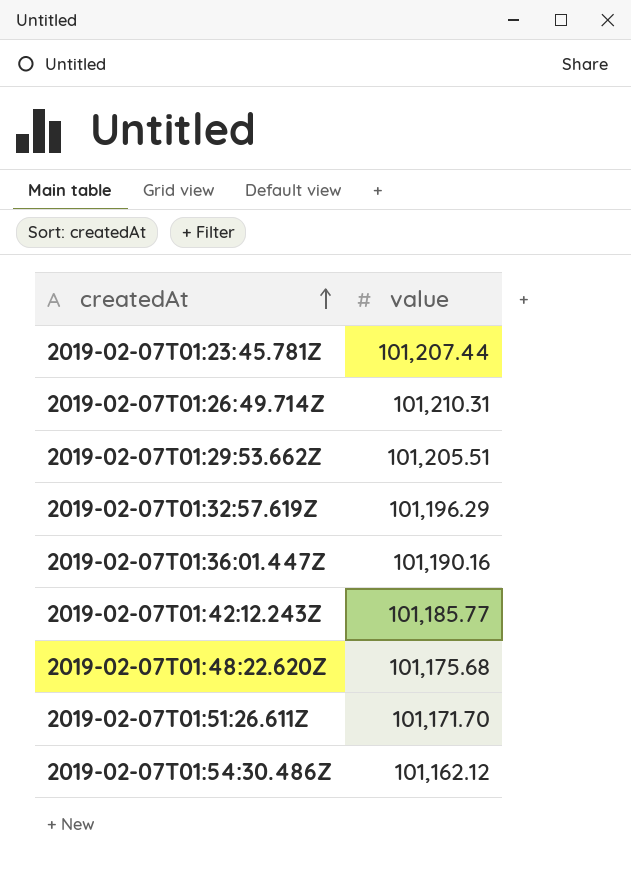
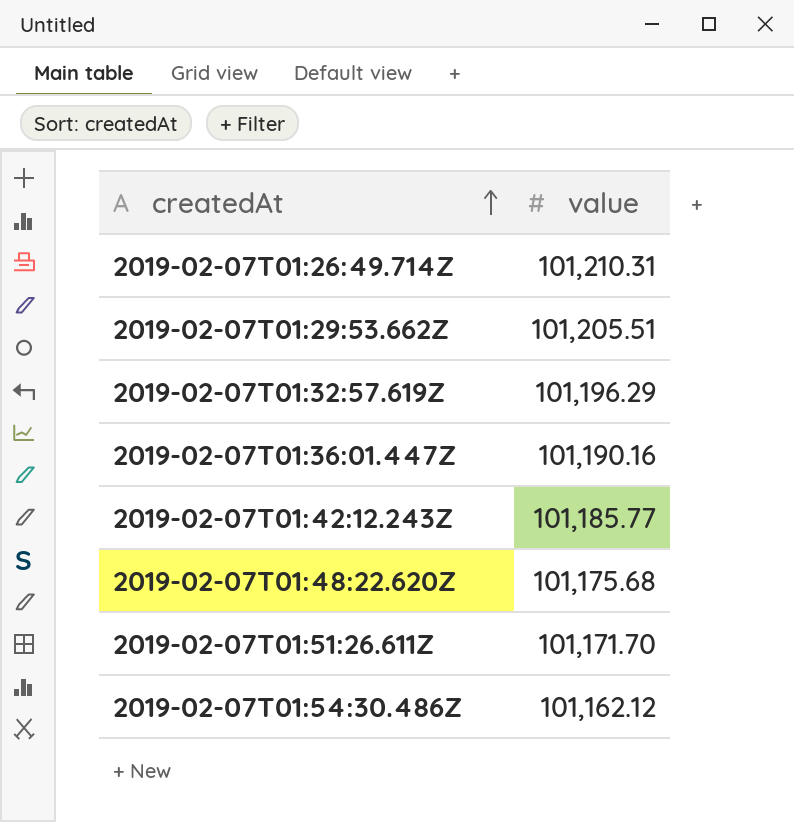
row 2019-02-07T01:23:45.781Z: 101,207.44 -> none

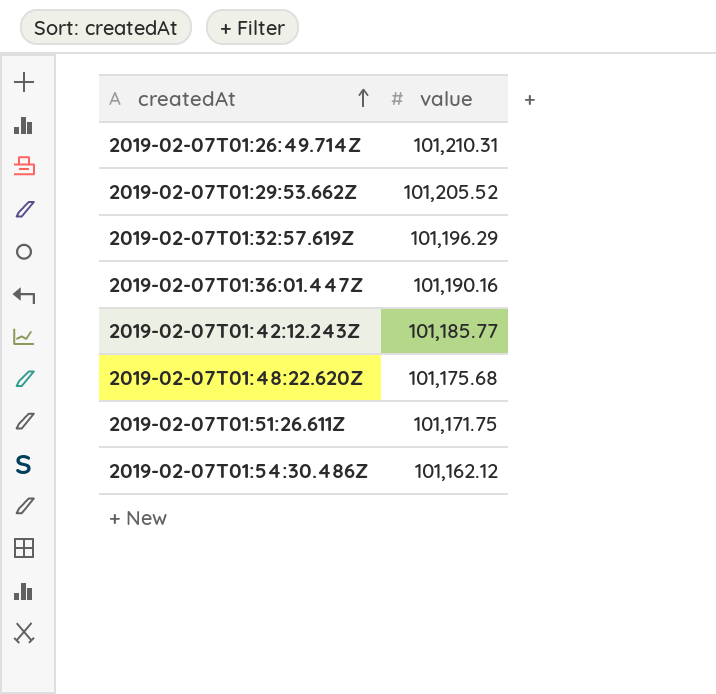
2019-02-07T01:29:53.662Z | value: 101,205.51 -> 101,205.52
2019-02-07T01:51:26.611Z | value: 101,171.70 -> 101,171.75

